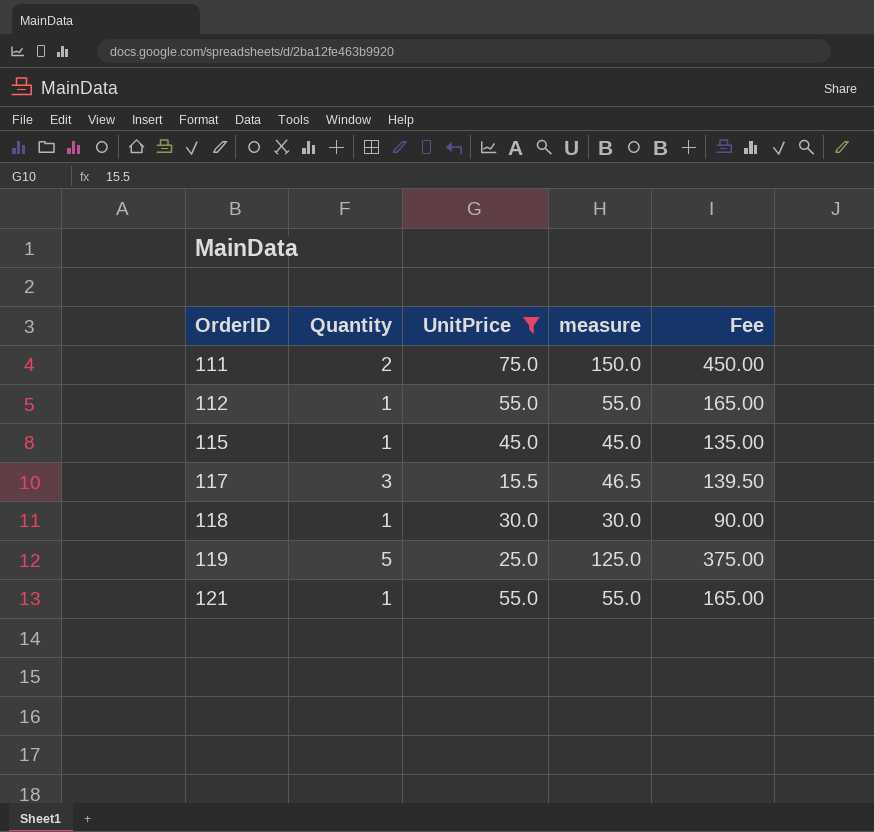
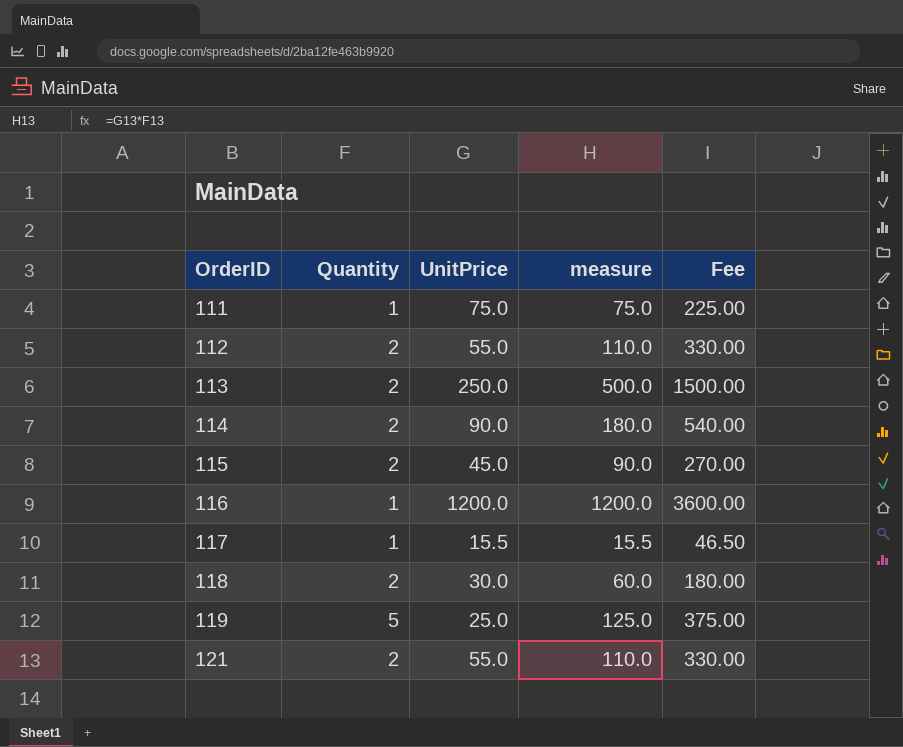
filter: UnitPrice <= 75.0 -> none
111 | Quantity: 2 -> 1
111 | measure: 150.0 -> 75.0
111 | Fee: 450.00 -> 225.00
112 | Quantity: 1 -> 2
112 | measure: 55.0 -> 110.0
112 | Fee: 165.00 -> 330.00
115 | Quantity: 1 -> 2
115 | measure: 45.0 -> 90.0
115 | Fee: 135.00 -> 270.00
117 | Quantity: 3 -> 1
117 | measure: 46.5 -> 15.5
117 | Fee: 139.50 -> 46.50
118 | Quantity: 1 -> 2
118 | measure: 30.0 -> 60.0
118 | Fee: 90.00 -> 180.00
121 | Quantity: 1 -> 2
121 | measure: 55.0 -> 110.0
121 | Fee: 165.00 -> 330.00

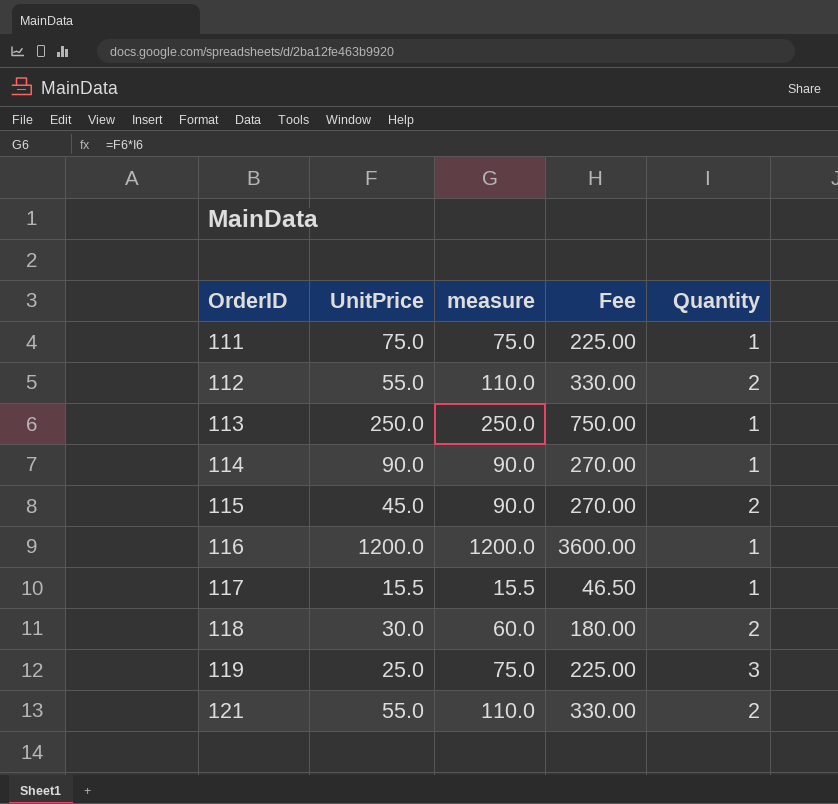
column Quantity | position: 2 -> 5
113 | measure: 500.0 -> 250.0
113 | Fee: 1500.00 -> 750.00
113 | Quantity: 2 -> 1
114 | measure: 180.0 -> 90.0
114 | Fee: 540.00 -> 270.00
114 | Quantity: 2 -> 1
119 | measure: 125.0 -> 75.0
119 | Fee: 375.00 -> 225.00
119 | Quantity: 5 -> 3

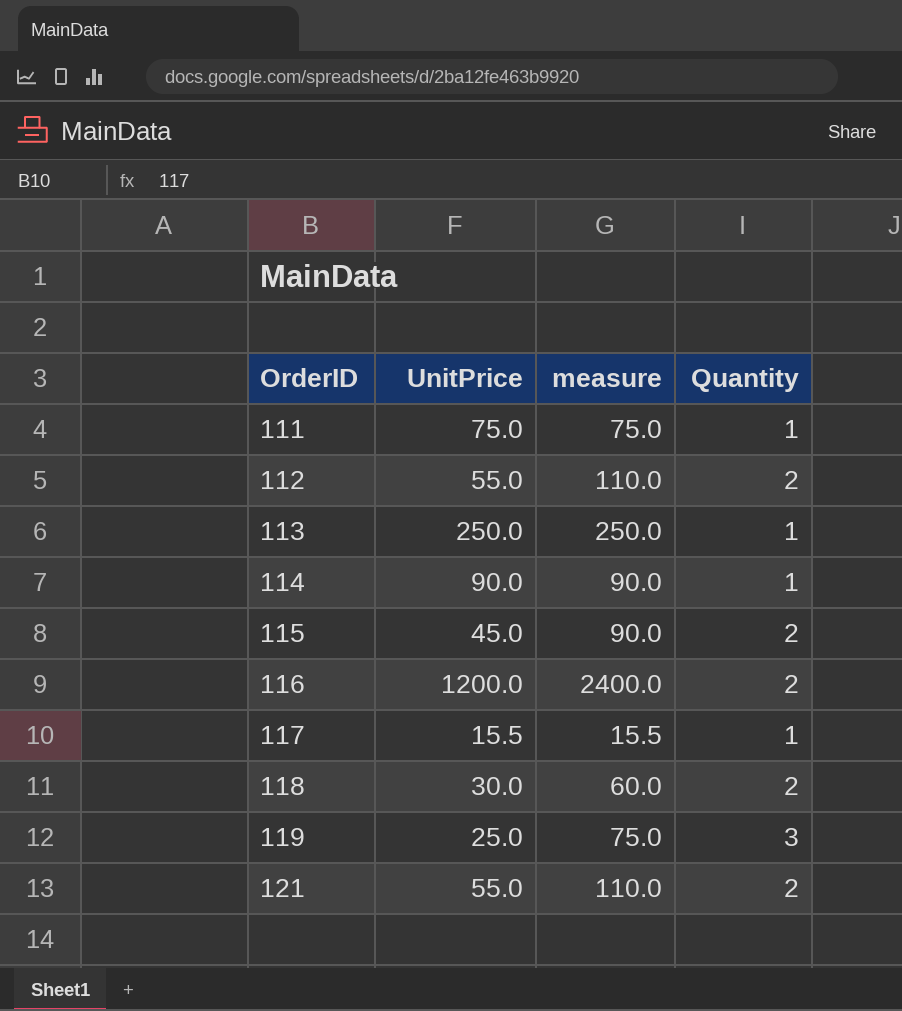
column Fee | formula: [measure] * 3 -> none
116 | measure: 1200.0 -> 2400.0
116 | Quantity: 1 -> 2

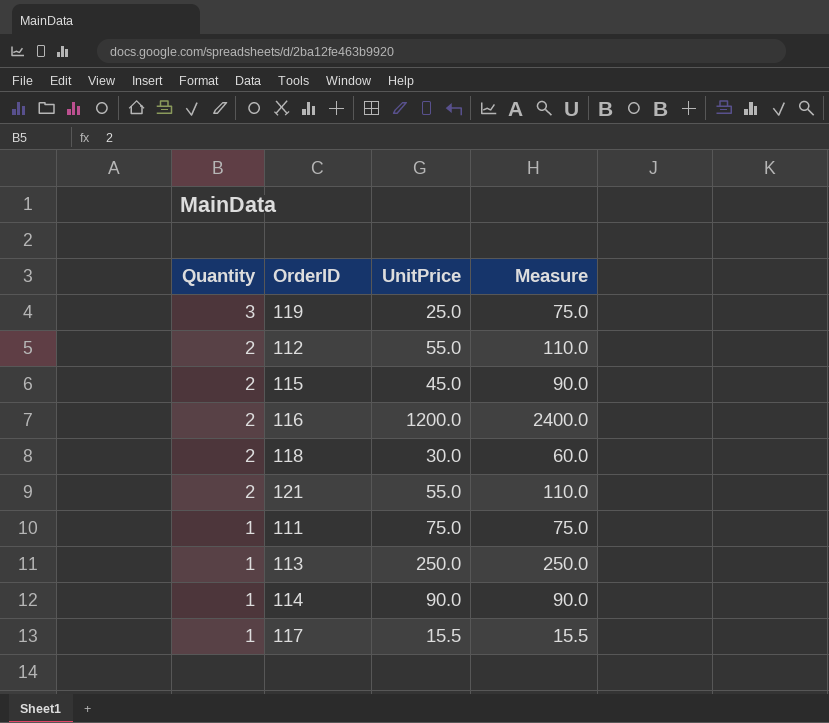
row order: OrderID ascending -> Quantity descending
column Quantity | position: 4 -> 1
column name: measure -> Measure

